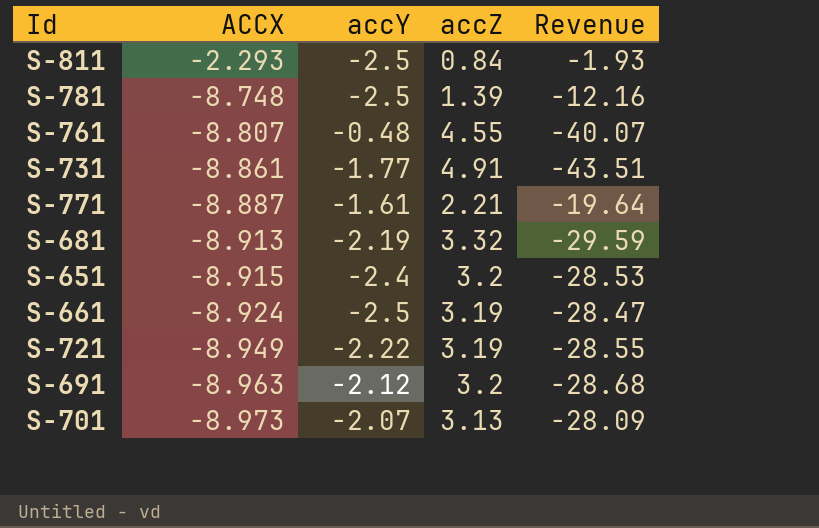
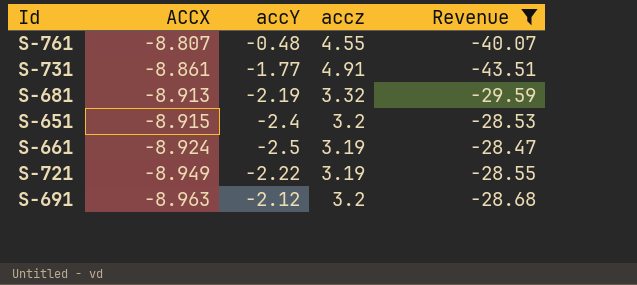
filter: none -> Revenue <= -28.47
column name: accZ -> accz

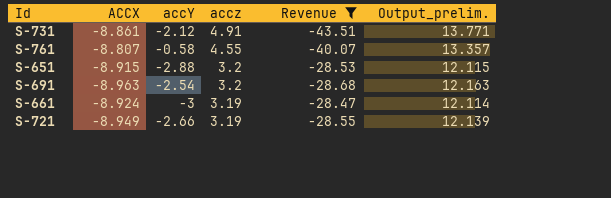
row order: ACCX descending -> accz descending
column Output_prelim. | formula: none -> [accz] - [ACCX]
row S-681: -8.913 | -2.19 | 3.32 | -29.59 -> none
S-731 | accY: -1.77 -> -2.12
S-761 | accY: -0.48 -> -0.58
S-651 | accY: -2.4 -> -2.88
S-691 | accY: -2.12 -> -2.54
S-661 | accY: -2.5 -> -3
S-721 | accY: -2.22 -> -2.66

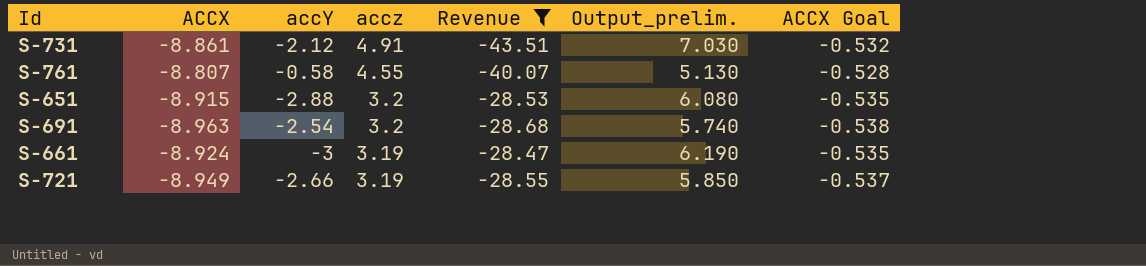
column Output_prelim. | formula: [accz] - [ACCX] -> [accz] - [accY]
column ACCX Goal | formula: none -> [ACCX] * 0.06

